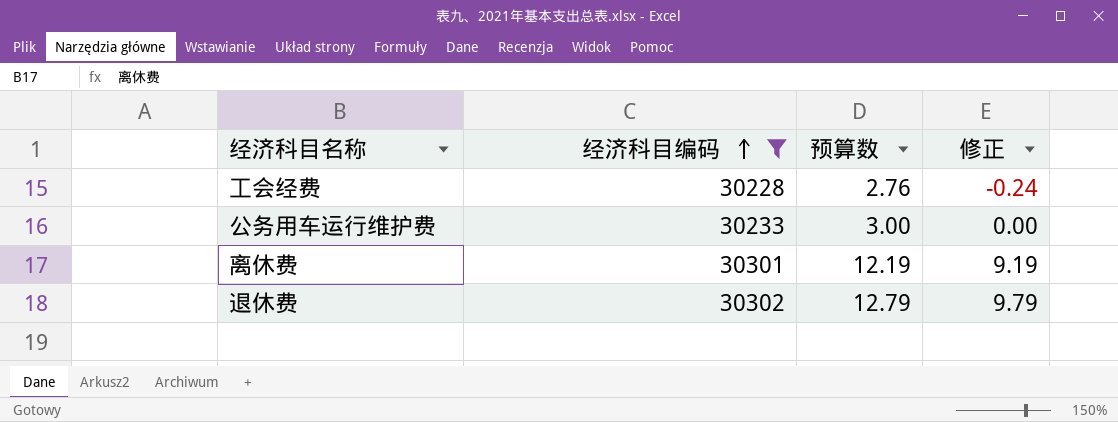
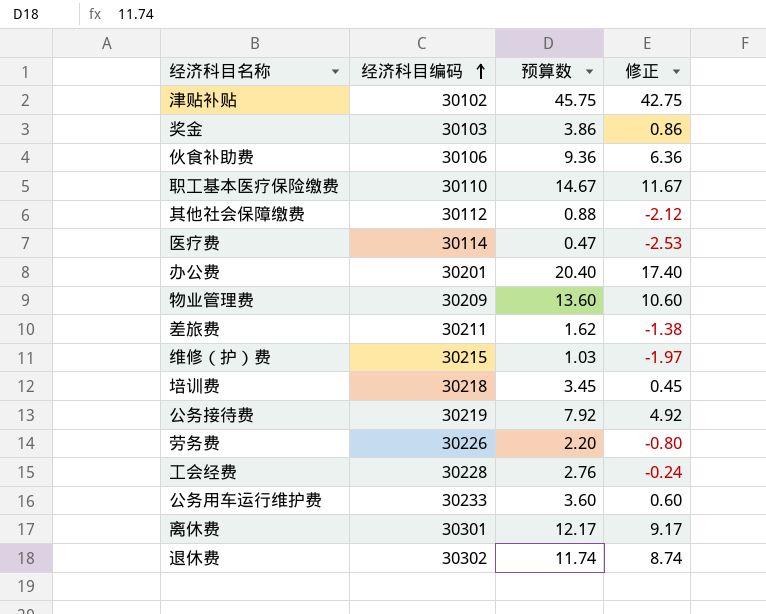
filter: 经济科目编码 >= 30228 -> none
公务用车运行维护费 | 预算数: 3.00 -> 3.60
公务用车运行维护费 | 修正: 0.00 -> 0.60
离休费 | 预算数: 12.19 -> 12.17
离休费 | 修正: 9.19 -> 9.17
退休费 | 预算数: 12.79 -> 11.74
退休费 | 修正: 9.79 -> 8.74

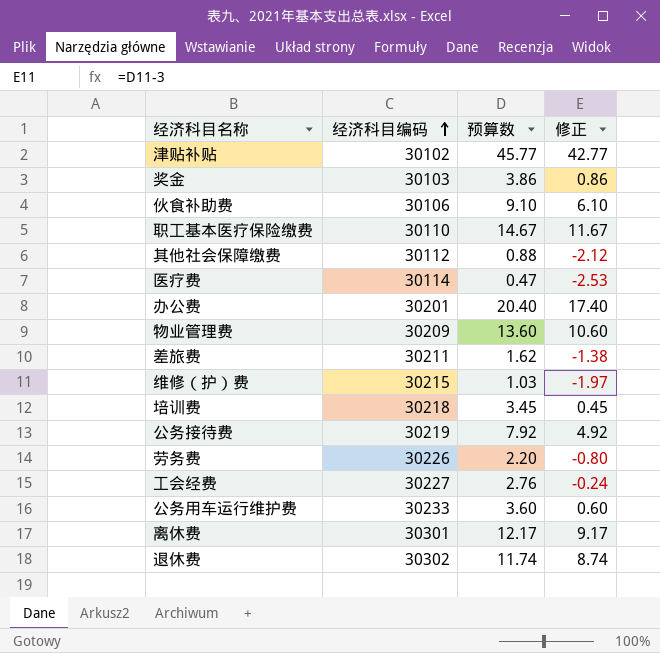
津贴补贴 | 预算数: 45.75 -> 45.77
津贴补贴 | 修正: 42.75 -> 42.77
伙食补助费 | 预算数: 9.36 -> 9.10
伙食补助费 | 修正: 6.36 -> 6.10
工会经费 | 经济科目编码: 30228 -> 30227

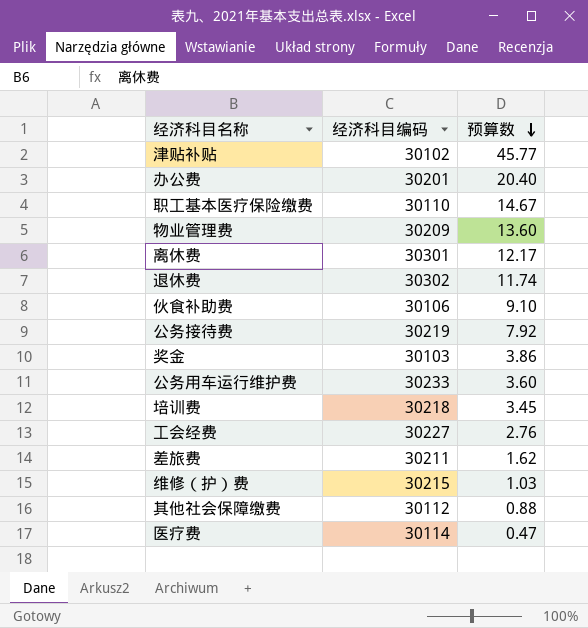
row order: 经济科目编码 ascending -> 预算数 descending
column 修正 | formula: [预算数] - 3 -> none
row 劳务费: 30226 | 2.20 | -0.80 -> none

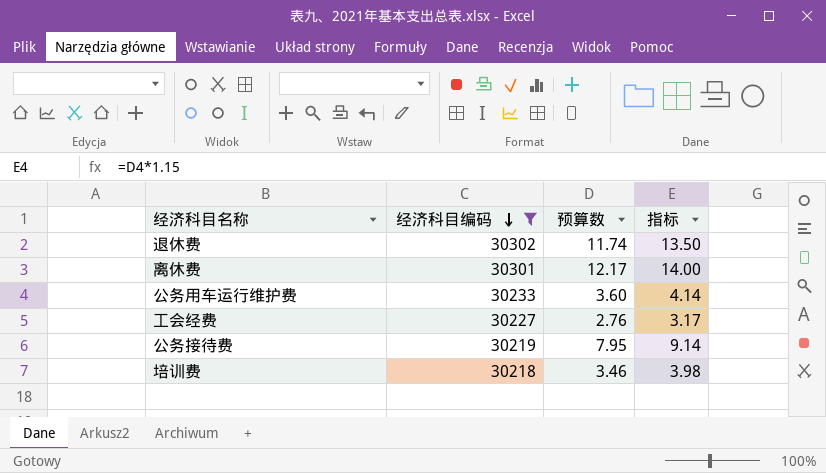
filter: none -> 经济科目编码 >= 30218
row order: 预算数 descending -> 经济科目编码 descending
column 指标 | formula: none -> [预算数] * 1.15
公务接待费 | 预算数: 7.92 -> 7.95
培训费 | 预算数: 3.45 -> 3.46

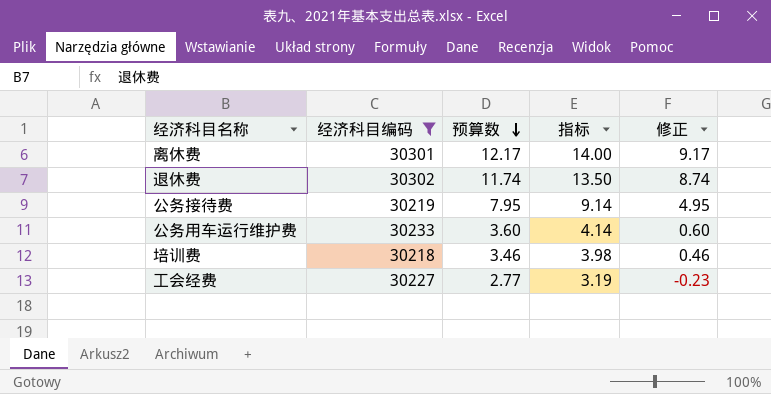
row order: 经济科目编码 descending -> 预算数 descending
column 修正 | formula: none -> [预算数] - 3
工会经费 | 预算数: 2.76 -> 2.77
工会经费 | 指标: 3.17 -> 3.19

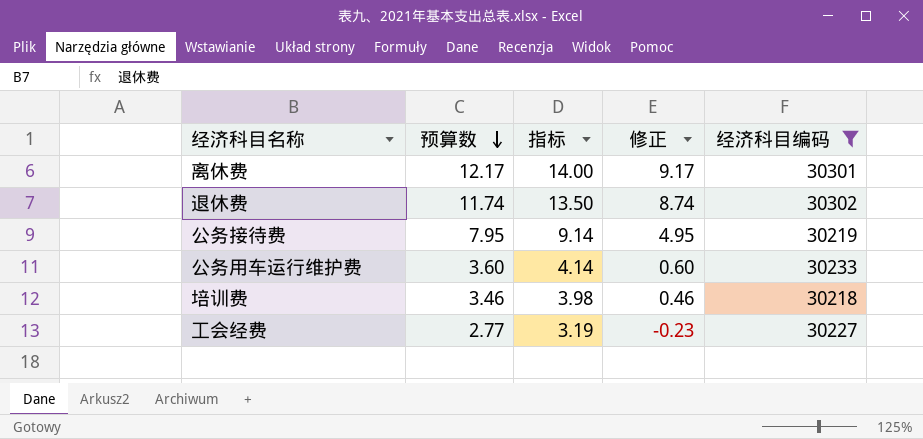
column 经济科目编码 | position: 2 -> 5

